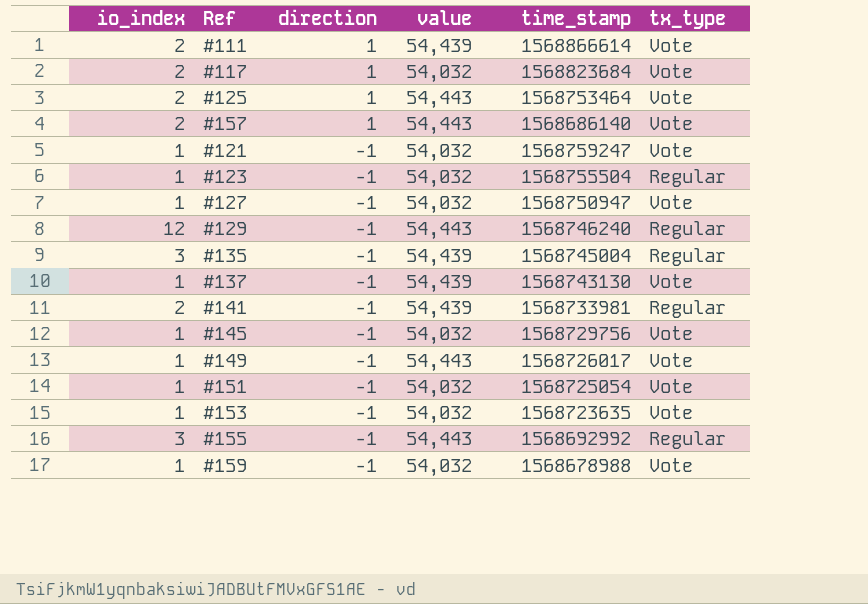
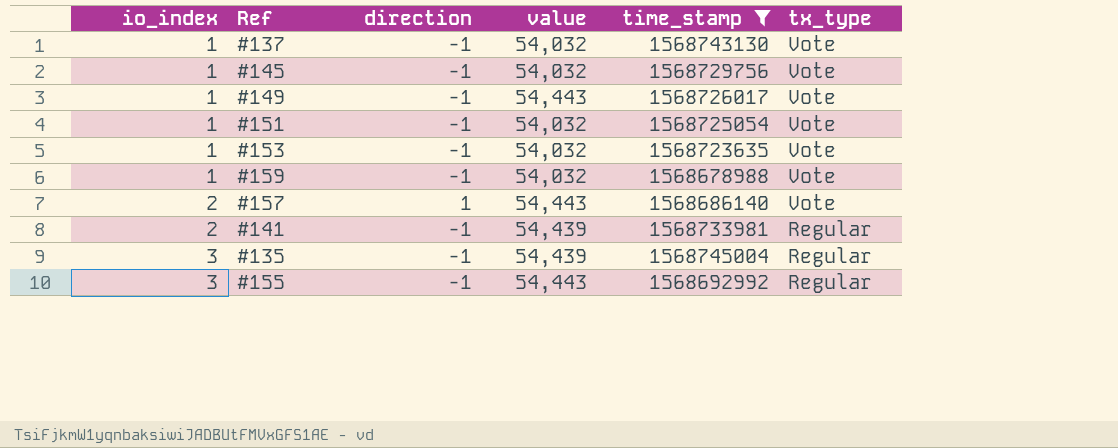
filter: none -> time_stamp <= 1568745004
row order: direction descending -> io_index ascending
#137 | value: 54,439 -> 54,032

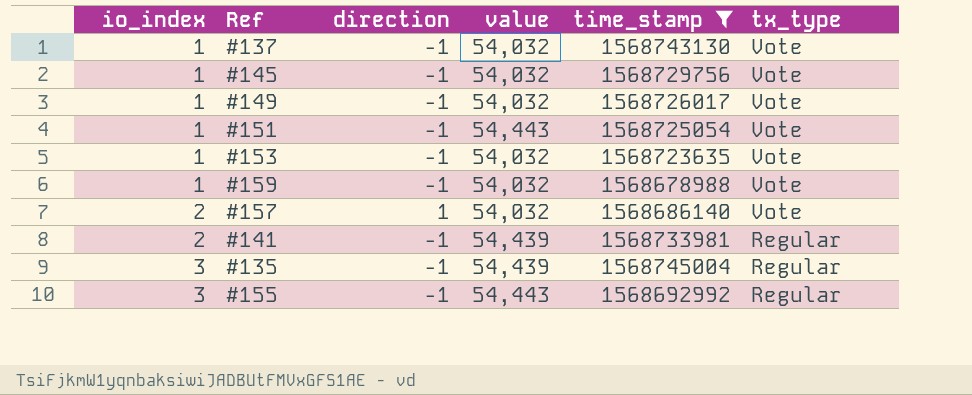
#149 | value: 54,443 -> 54,032
#151 | value: 54,032 -> 54,443
#157 | value: 54,443 -> 54,032

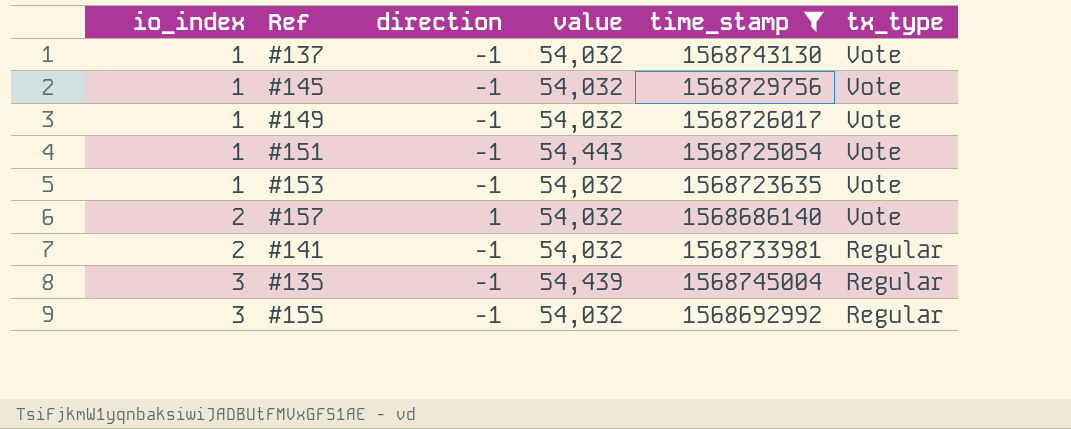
row #159: 1 | -1 | 54,032 | 1568678988 | Vote -> none
#141 | value: 54,439 -> 54,032
#155 | value: 54,443 -> 54,032

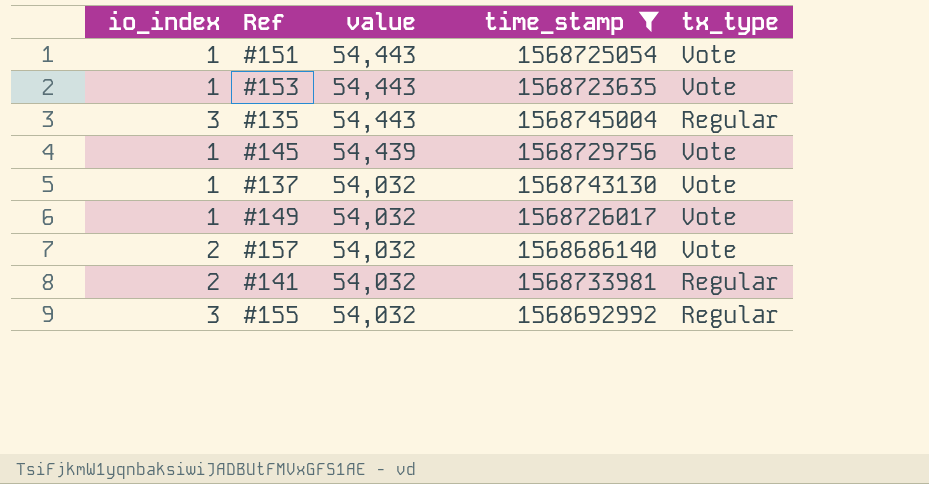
row order: io_index ascending -> value descending
column direction | position: 3 -> none
#153 | value: 54,032 -> 54,443
#135 | value: 54,439 -> 54,443
#145 | value: 54,032 -> 54,439

